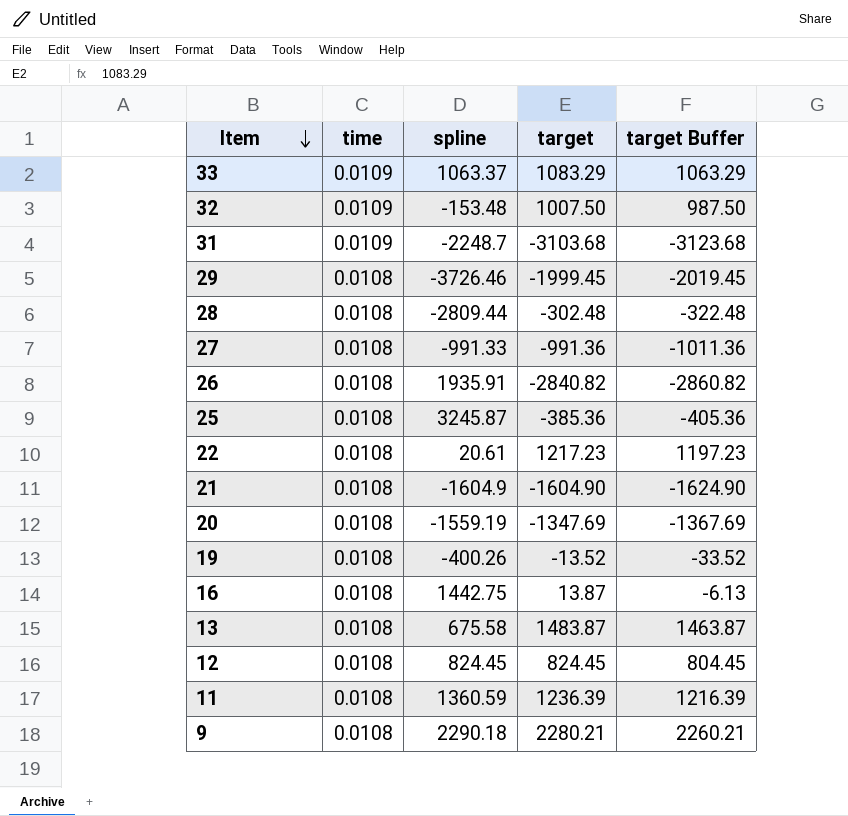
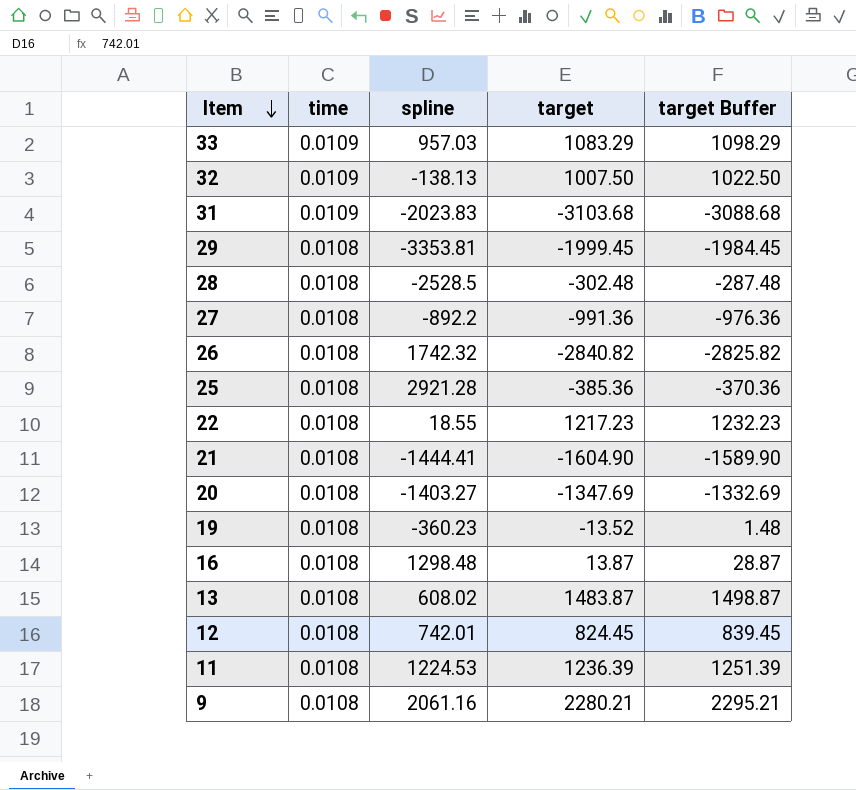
column target Buffer | formula: [target] - 20 -> [target] + 15
33 | spline: 1063.37 -> 957.03
32 | spline: -153.48 -> -138.13
31 | spline: -2248.7 -> -2023.83
29 | spline: -3726.46 -> -3353.81
28 | spline: -2809.44 -> -2528.5
27 | spline: -991.33 -> -892.2
26 | spline: 1935.91 -> 1742.32
25 | spline: 3245.87 -> 2921.28
22 | spline: 20.61 -> 18.55
21 | spline: -1604.9 -> -1444.41
20 | spline: -1559.19 -> -1403.27
19 | spline: -400.26 -> -360.23
16 | spline: 1442.75 -> 1298.48
13 | spline: 675.58 -> 608.02
12 | spline: 824.45 -> 742.01
11 | spline: 1360.59 -> 1224.53
9 | spline: 2290.18 -> 2061.16

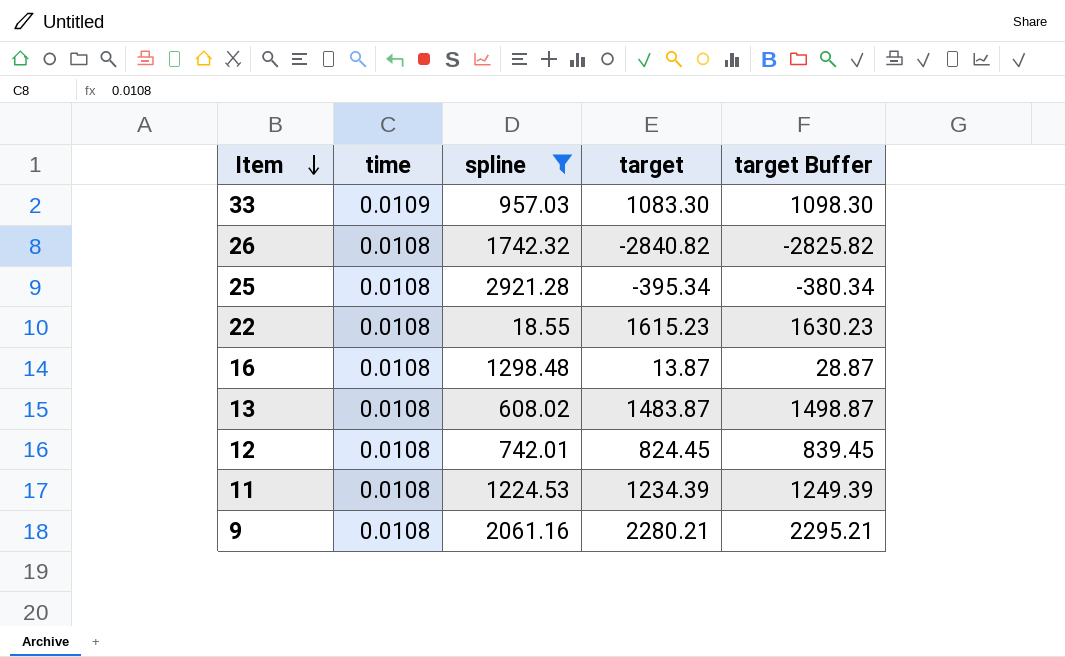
filter: none -> spline >= 18.55
33 | target: 1083.29 -> 1083.30
33 | target Buffer: 1098.29 -> 1098.30
25 | target: -385.36 -> -395.34
25 | target Buffer: -370.36 -> -380.34
22 | target: 1217.23 -> 1615.23
22 | target Buffer: 1232.23 -> 1630.23
11 | target: 1236.39 -> 1234.39
11 | target Buffer: 1251.39 -> 1249.39

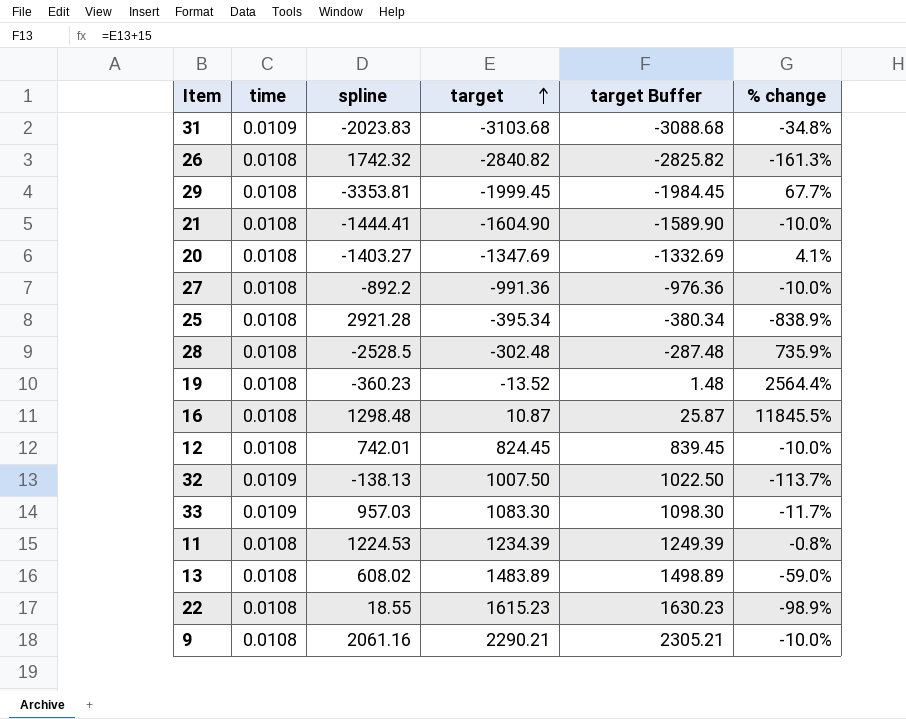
filter: spline >= 18.55 -> none
row order: Item descending -> target ascending
column % change | formula: none -> ([spline] - [target]) / [target]
16 | target: 13.87 -> 10.87
16 | target Buffer: 28.87 -> 25.87
13 | target: 1483.87 -> 1483.89
13 | target Buffer: 1498.87 -> 1498.89
9 | target: 2280.21 -> 2290.21
9 | target Buffer: 2295.21 -> 2305.21

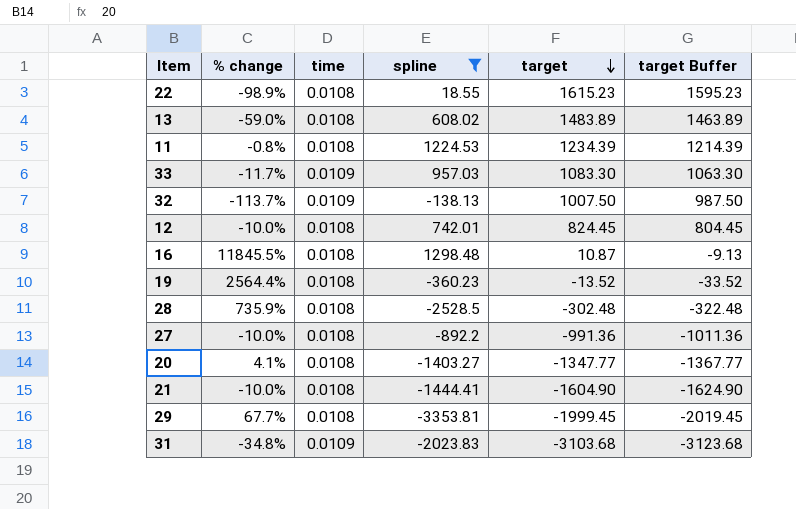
filter: none -> spline <= 1298.48
row order: target ascending -> target descending
column % change | position: 6 -> 2
column target Buffer | formula: [target] + 15 -> [target] - 20
20 | target: -1347.69 -> -1347.77

